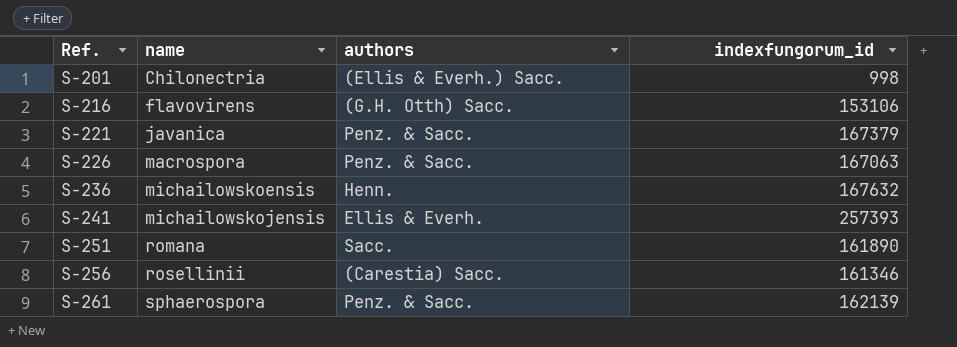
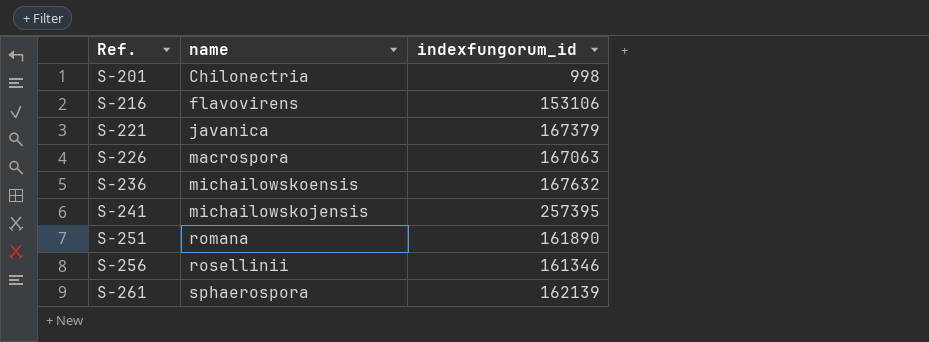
column authors | position: 3 -> none
S-241 | indexfungorum_id: 257393 -> 257395

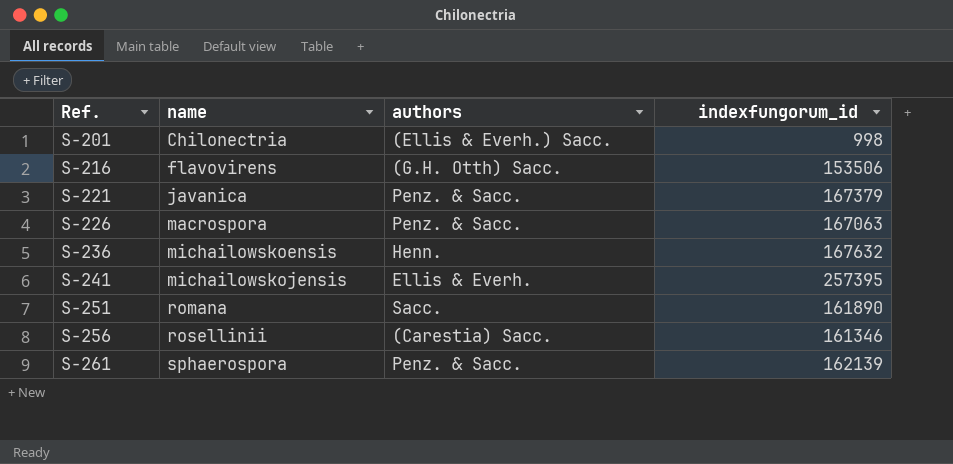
column authors | position: none -> 3
S-216 | indexfungorum_id: 153106 -> 153506

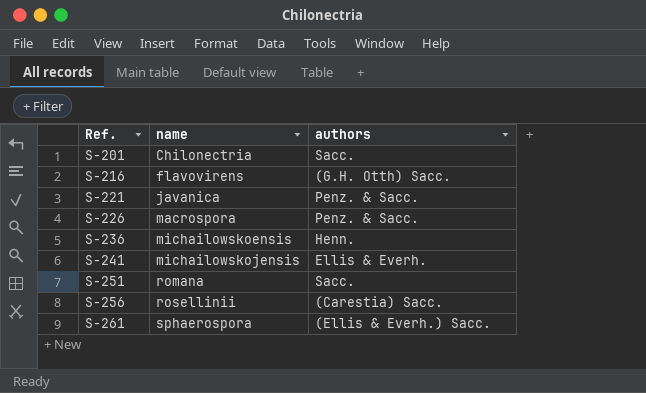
column indexfungorum_id | position: 4 -> none
S-201 | authors: (Ellis & Everh.) Sacc. -> Sacc.
S-261 | authors: Penz. & Sacc. -> (Ellis & Everh.) Sacc.

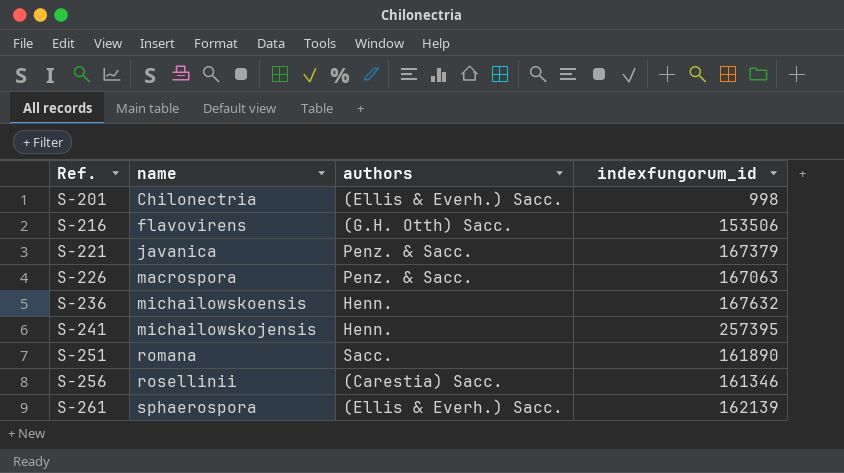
column indexfungorum_id | position: none -> 4
S-201 | authors: Sacc. -> (Ellis & Everh.) Sacc.
S-241 | authors: Ellis & Everh. -> Henn.

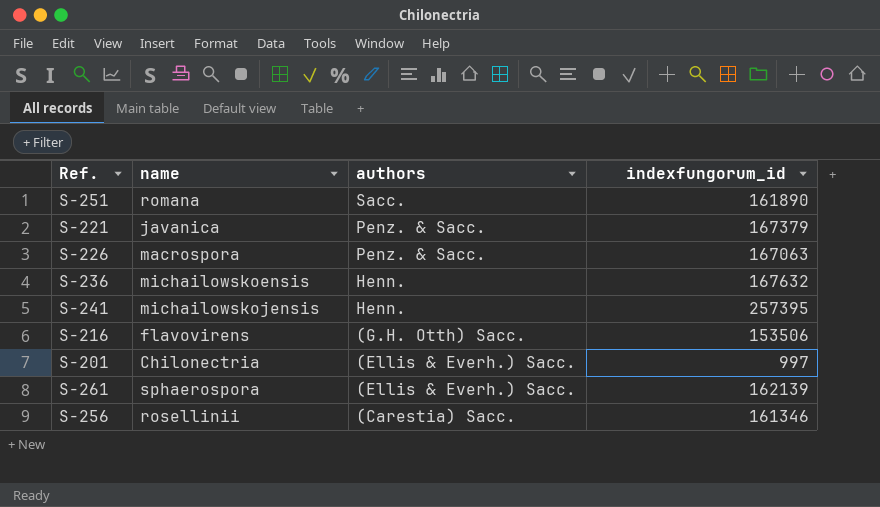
row order: Ref. ascending -> authors descending
S-201 | indexfungorum_id: 998 -> 997

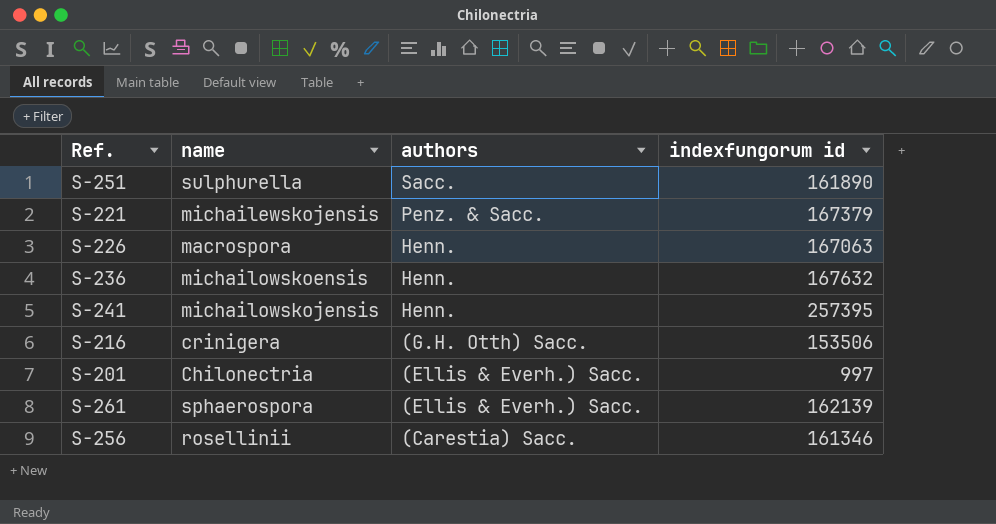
column name: indexfungorum_id -> indexfungorum id
S-251 | name: romana -> sulphurella
S-221 | name: javanica -> michailewskojensis
S-226 | authors: Penz. & Sacc. -> Henn.
S-216 | name: flavovirens -> crinigera

